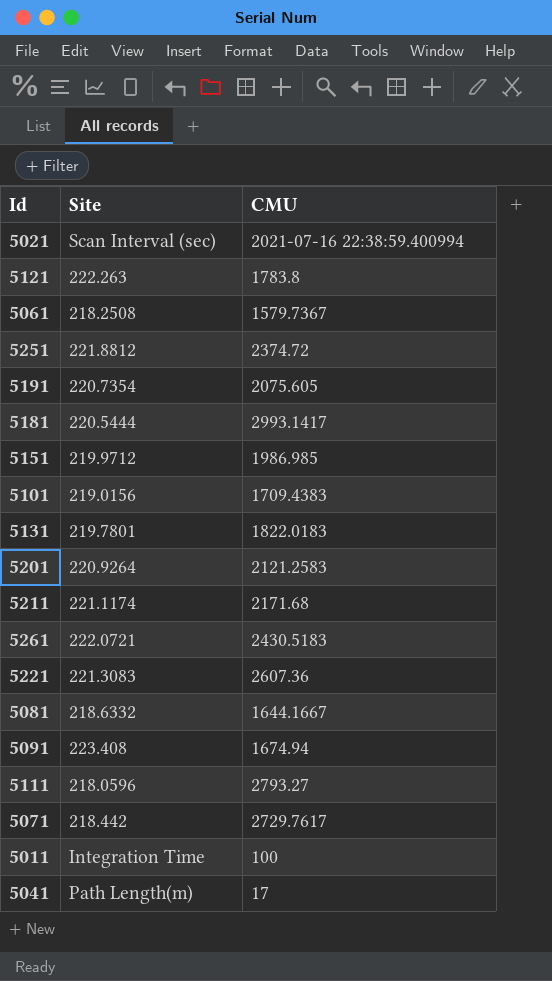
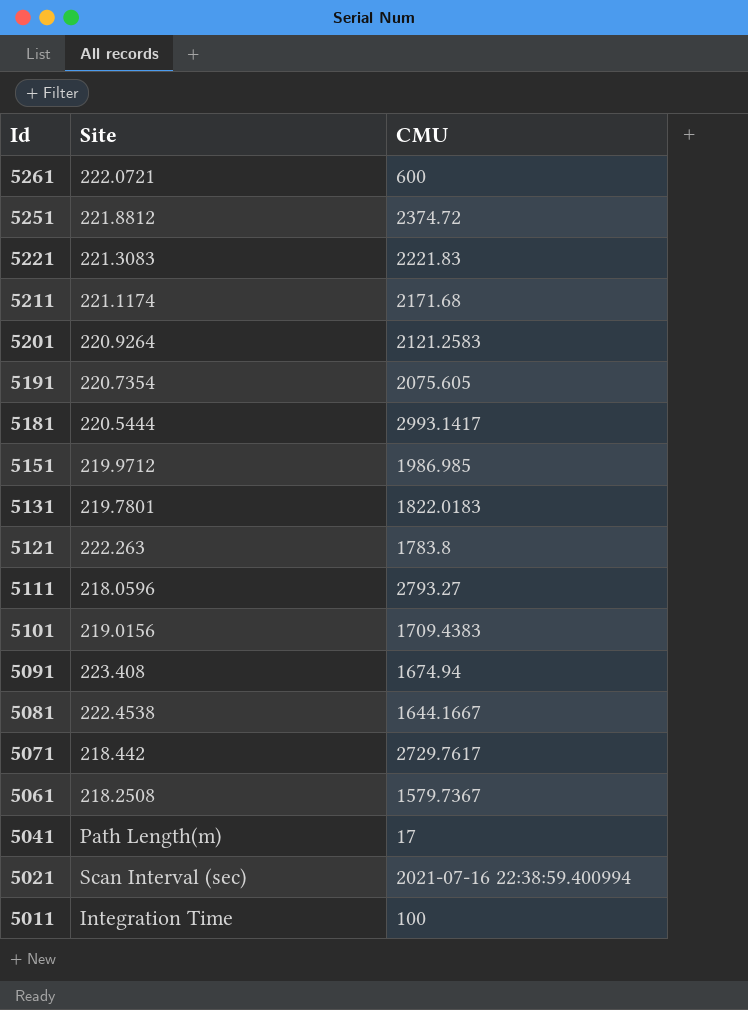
row order: none -> Id descending
5261 | CMU: 2430.5183 -> 600
5221 | CMU: 2607.36 -> 2221.83
5081 | Site: 218.6332 -> 222.4538

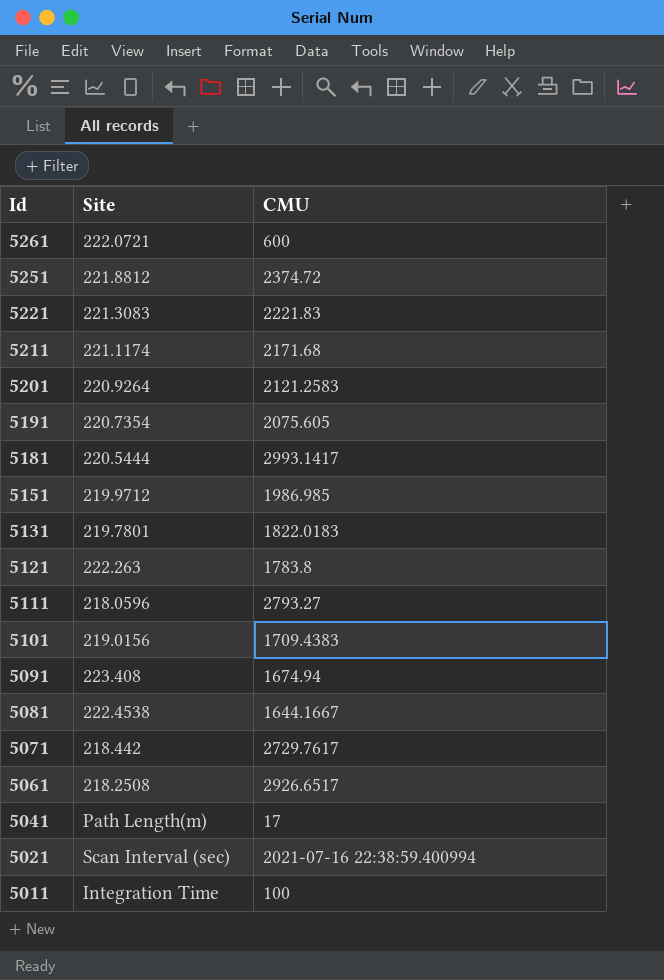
5061 | CMU: 1579.7367 -> 2926.6517

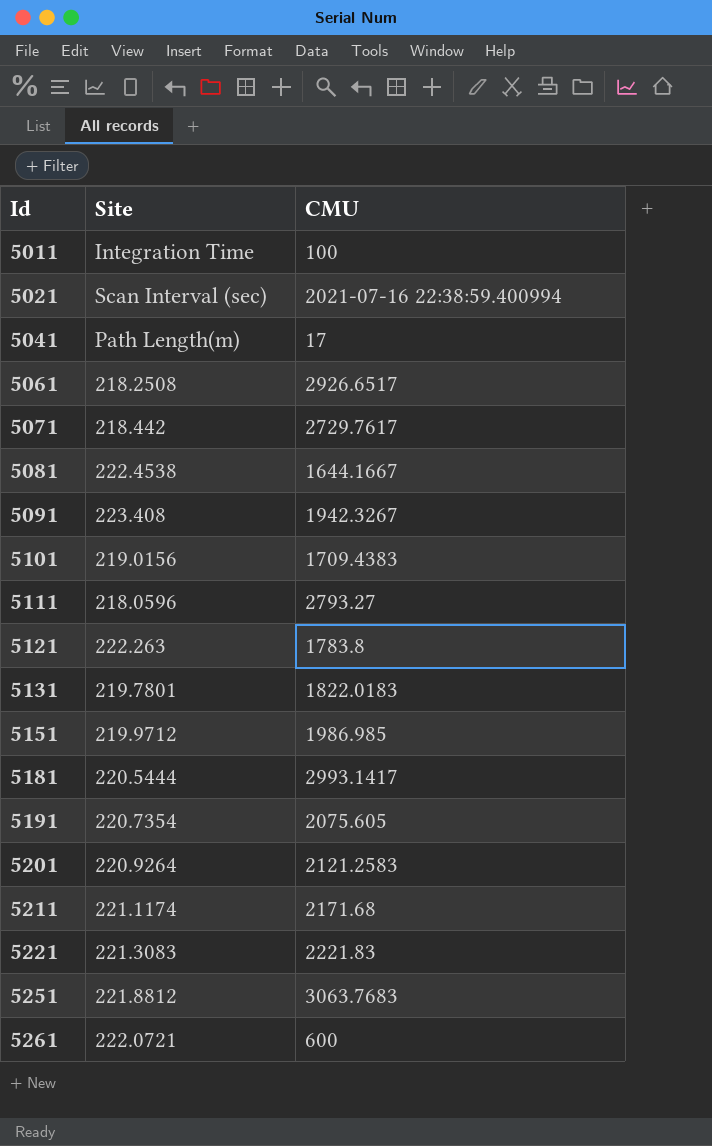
row order: Id descending -> Id ascending
5091 | CMU: 1674.94 -> 1942.3267
5251 | CMU: 2374.72 -> 3063.7683

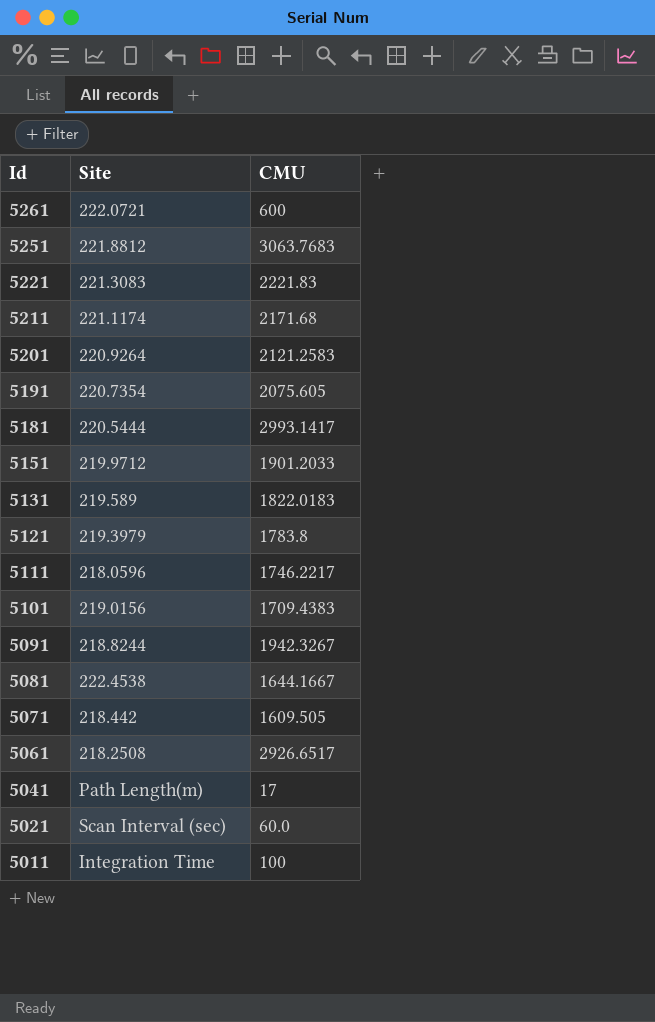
row order: Id ascending -> Id descending
5151 | CMU: 1986.985 -> 1901.2033
5131 | Site: 219.7801 -> 219.589
5121 | Site: 222.263 -> 219.3979
5111 | CMU: 2793.27 -> 1746.2217
5091 | Site: 223.408 -> 218.8244
5071 | CMU: 2729.7617 -> 1609.505
5021 | CMU: 2021-07-16 22:38:59.400994 -> 60.0

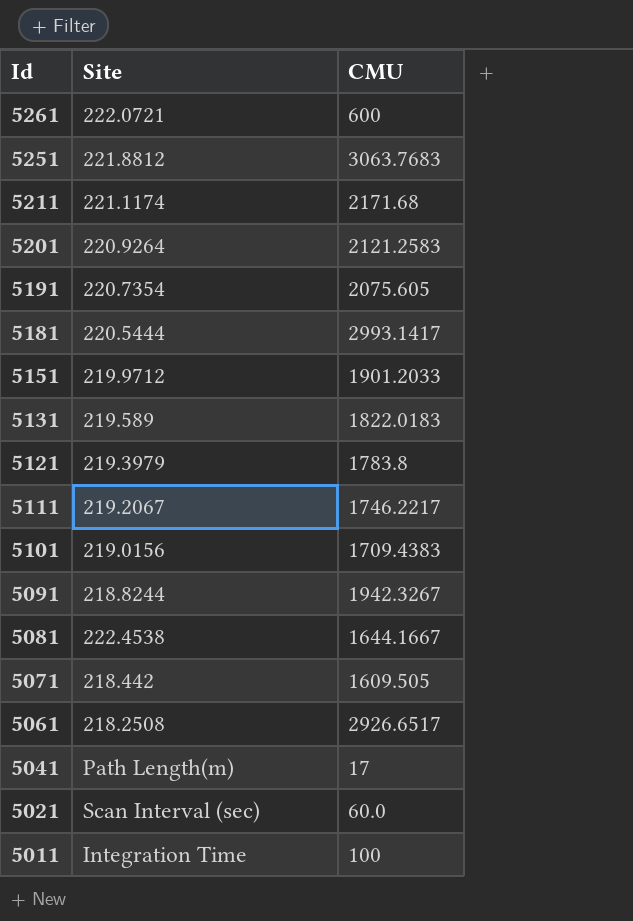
row 5221: 221.3083 | 2221.83 -> none
5111 | Site: 218.0596 -> 219.2067

